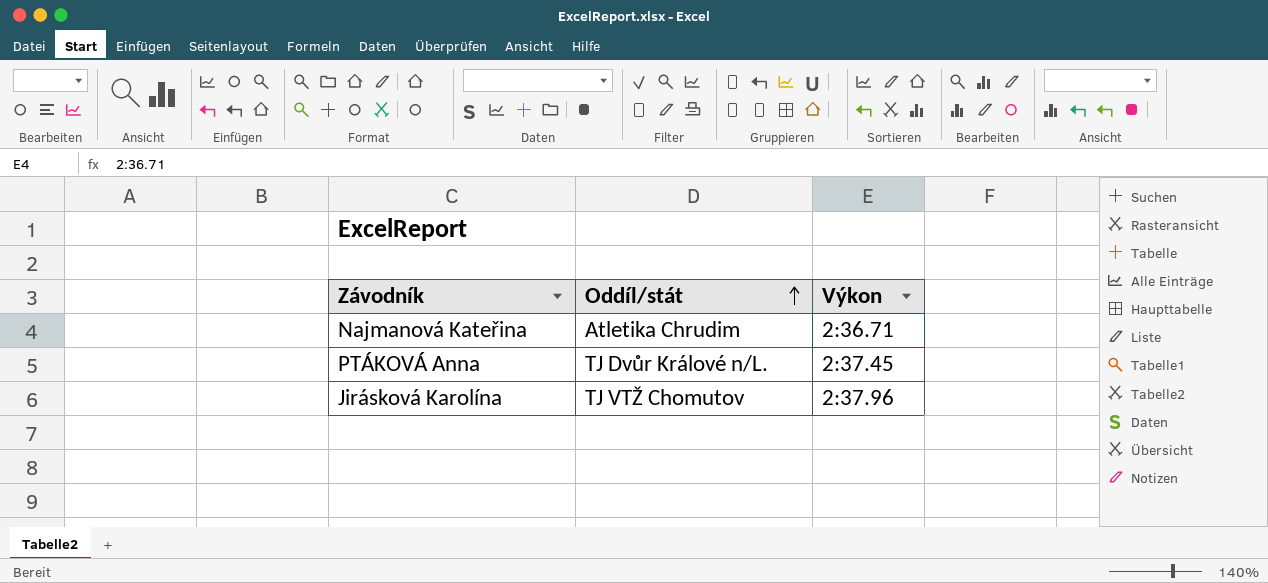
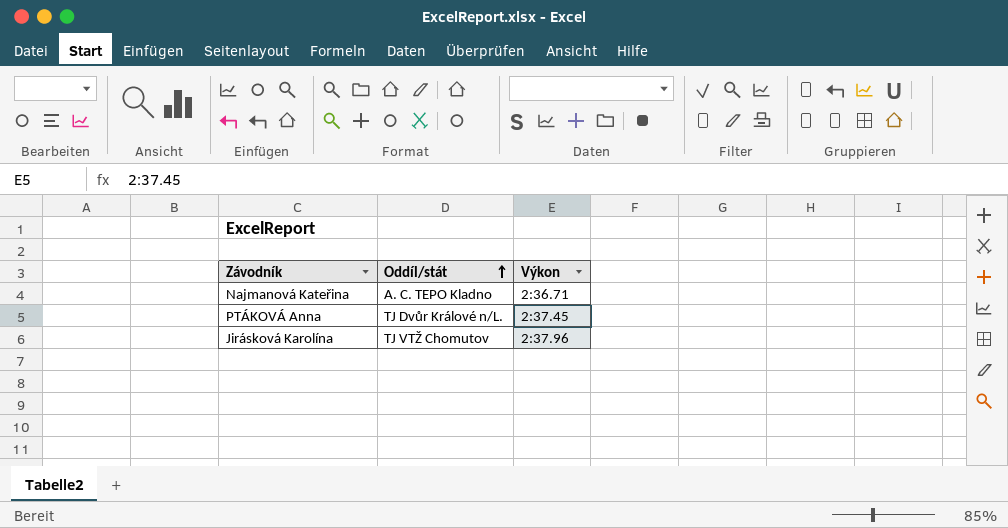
Najmanová Kateřina | Oddíl/stát: Atletika Chrudim -> A. C. TEPO Kladno

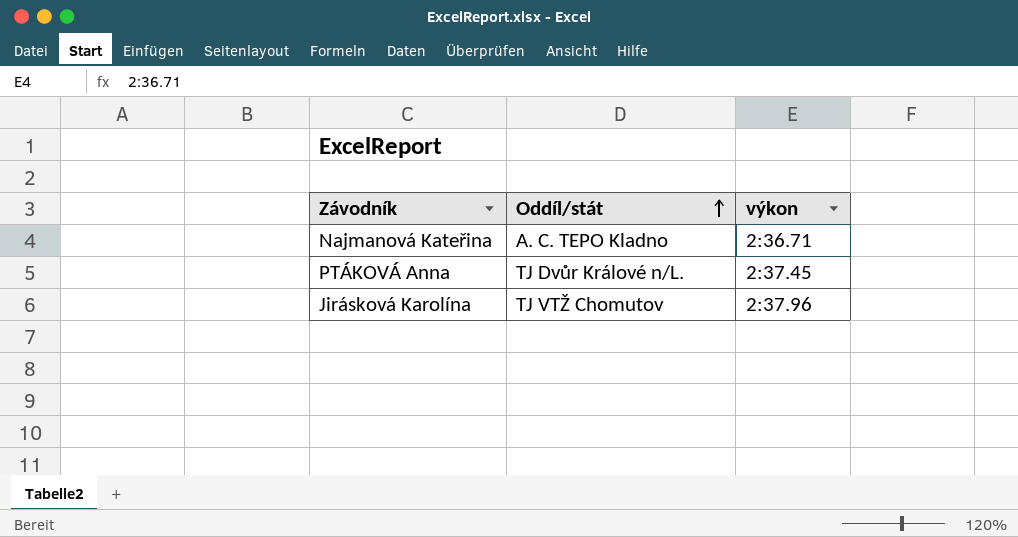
column name: Výkon -> výkon

